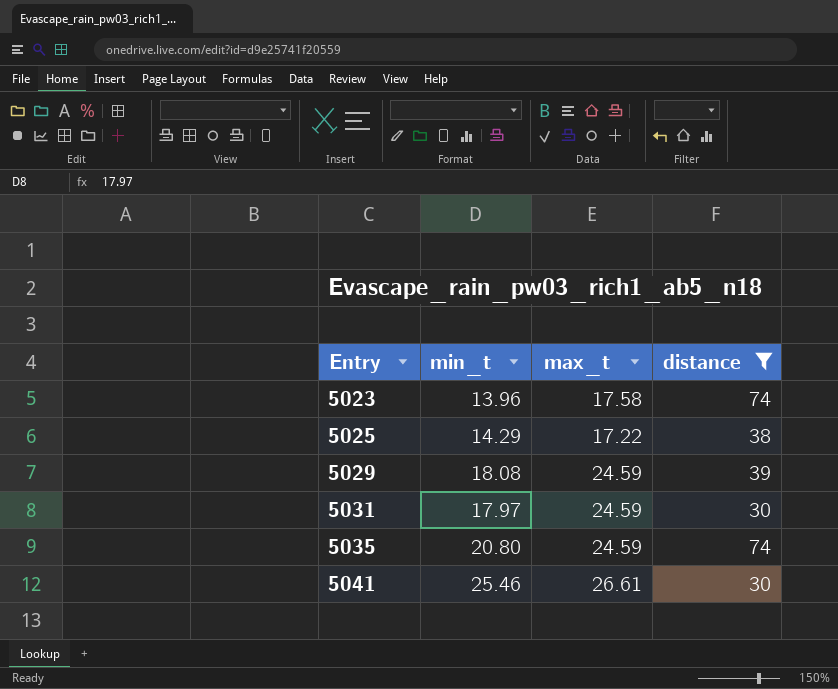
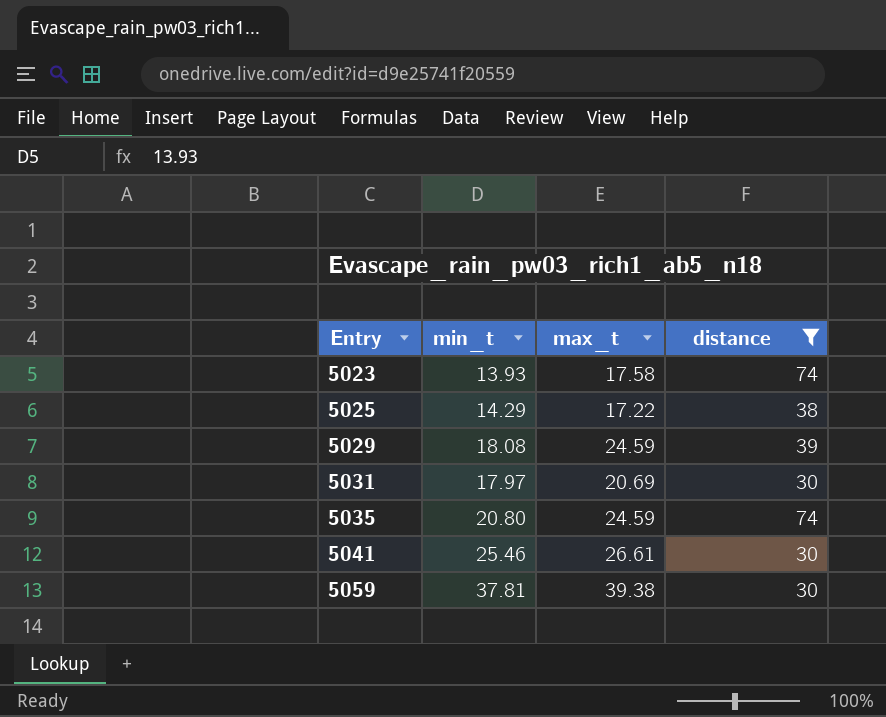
5023 | min_t: 13.96 -> 13.93
5031 | max_t: 24.59 -> 20.69
row 5059: none -> 37.81 | 39.38 | 30

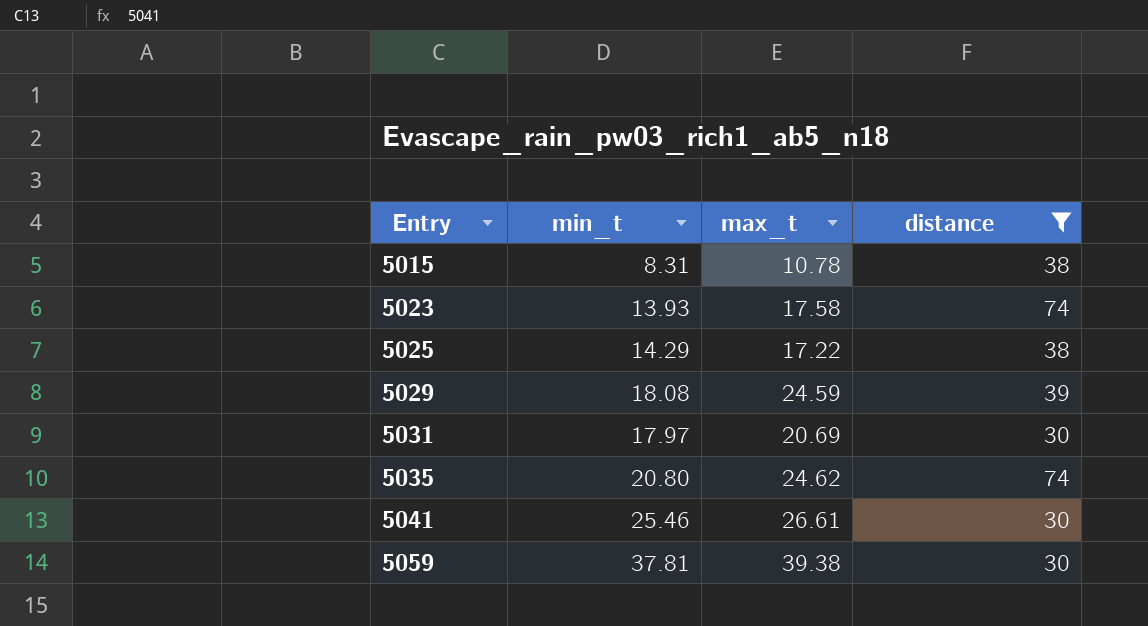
row 5015: none -> 8.31 | 10.78 | 38
5035 | max_t: 24.59 -> 24.62

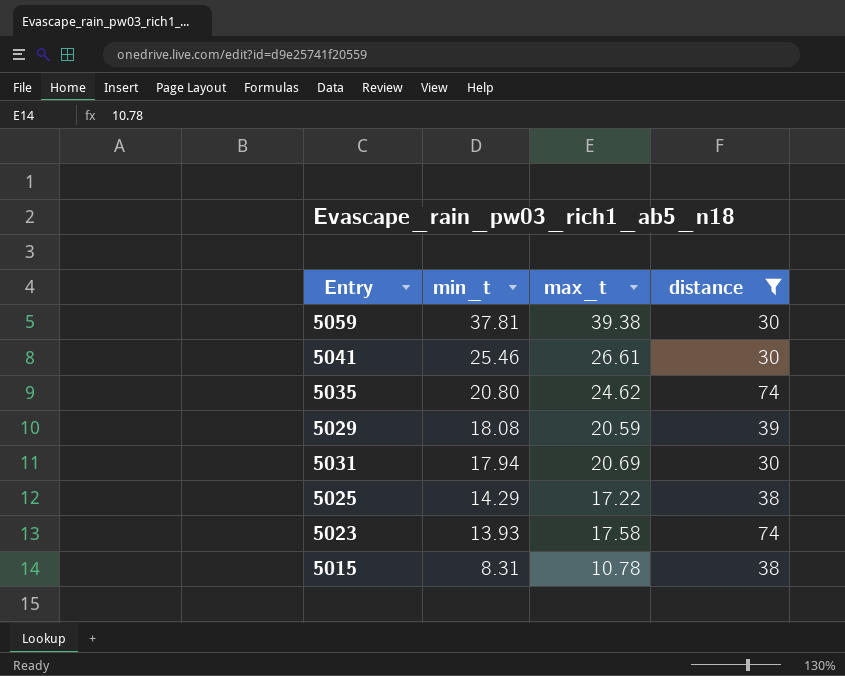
row order: Entry ascending -> min_t descending
5029 | max_t: 24.59 -> 20.59
5031 | min_t: 17.97 -> 17.94

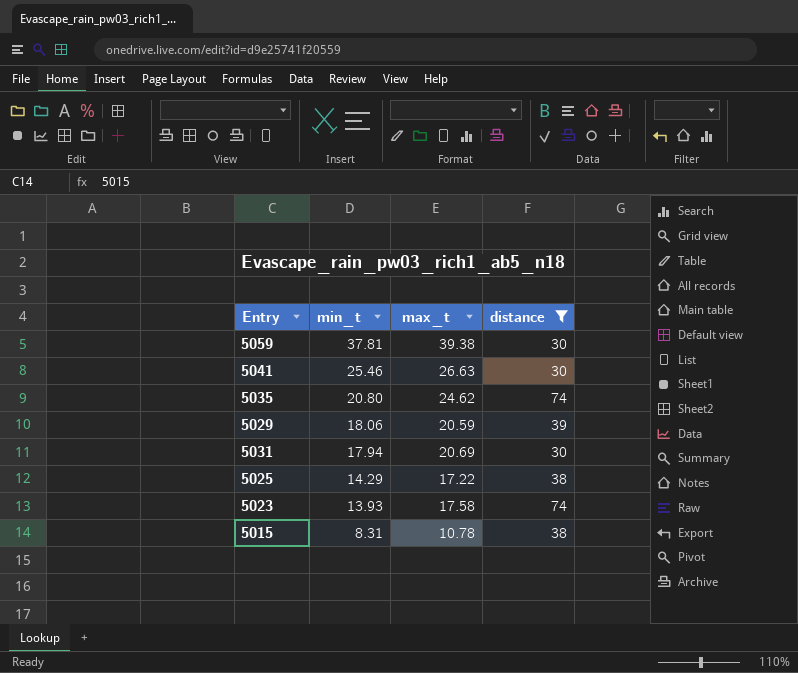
5041 | max_t: 26.61 -> 26.63
5029 | min_t: 18.08 -> 18.06

